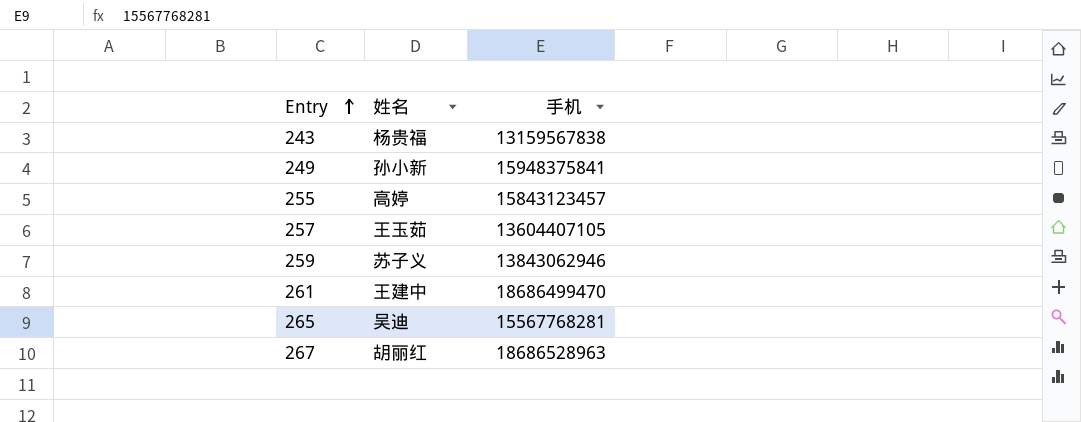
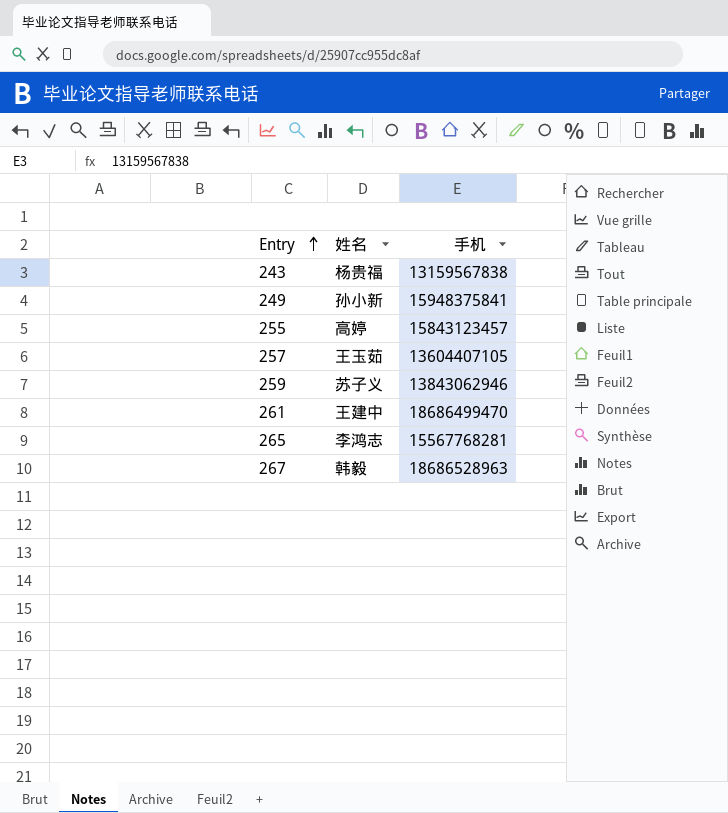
265 | 姓名: 吴迪 -> 李鸿志
267 | 姓名: 胡丽红 -> 韩毅

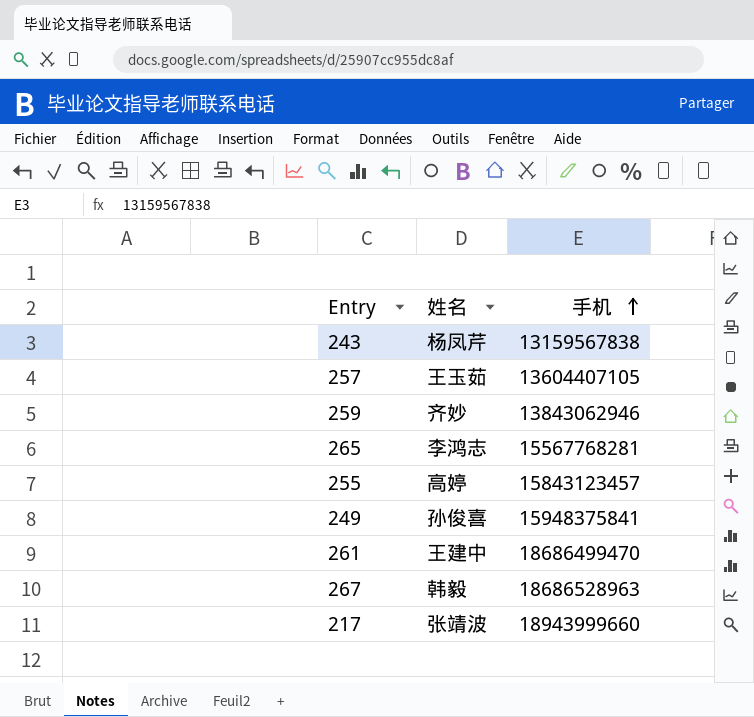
row order: Entry ascending -> 手机 ascending
243 | 姓名: 杨贵福 -> 杨凤芹
259 | 姓名: 苏子义 -> 齐妙
249 | 姓名: 孙小新 -> 孙俊喜
row 217: none -> 张靖波 | 18943999660

